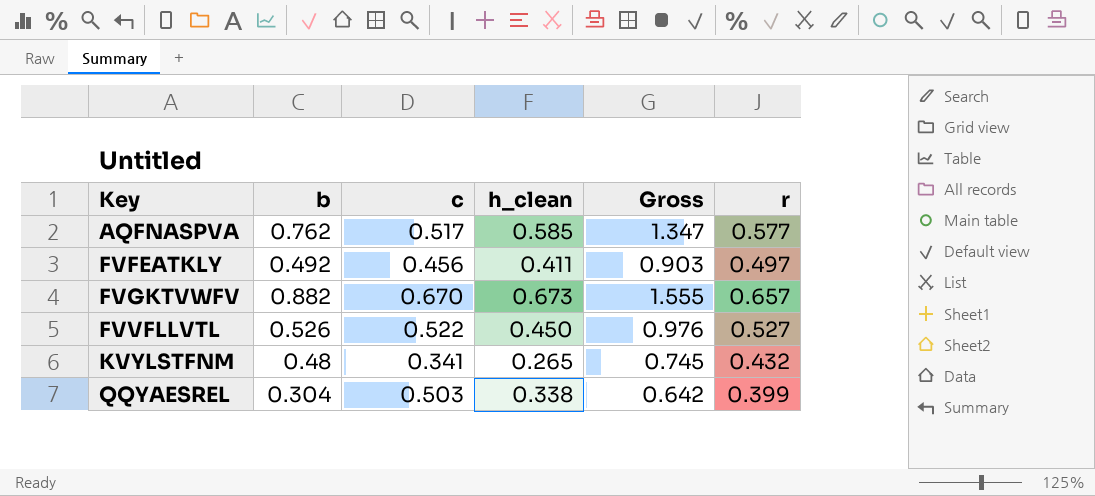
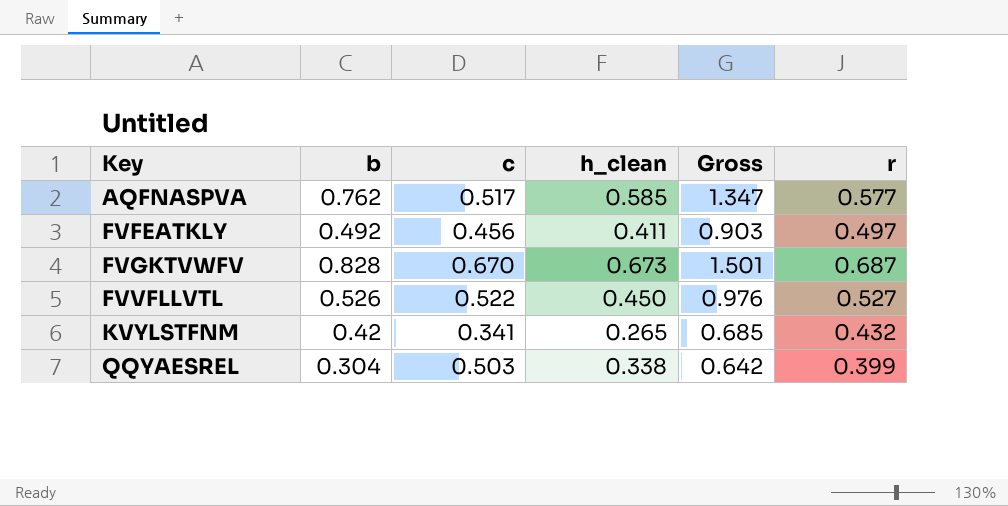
FVGKTVWFV | b: 0.882 -> 0.828
FVGKTVWFV | Gross: 1.555 -> 1.501
FVGKTVWFV | r: 0.657 -> 0.687
KVYLSTFNM | b: 0.48 -> 0.42
KVYLSTFNM | Gross: 0.745 -> 0.685

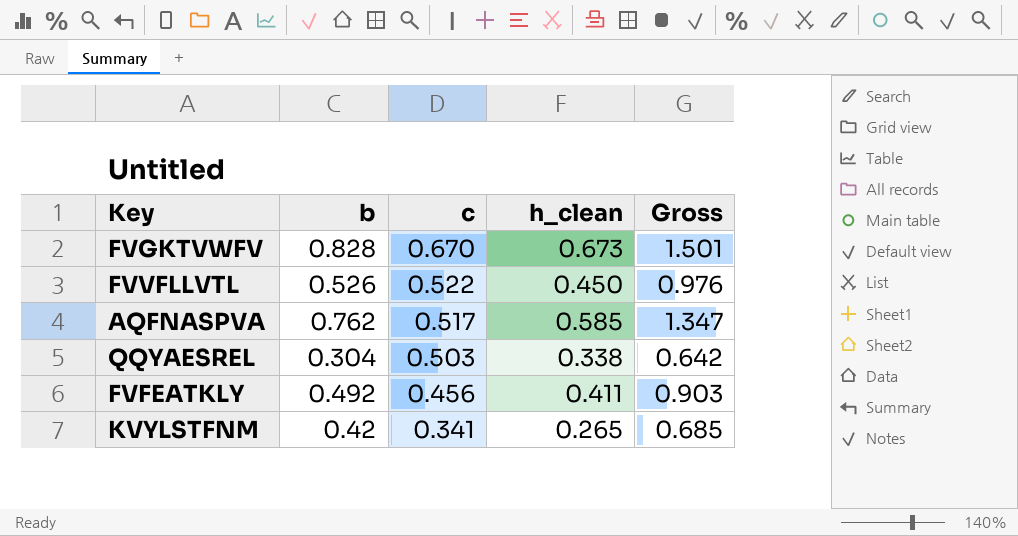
row order: Key ascending -> c descending
column r | position: 6 -> none

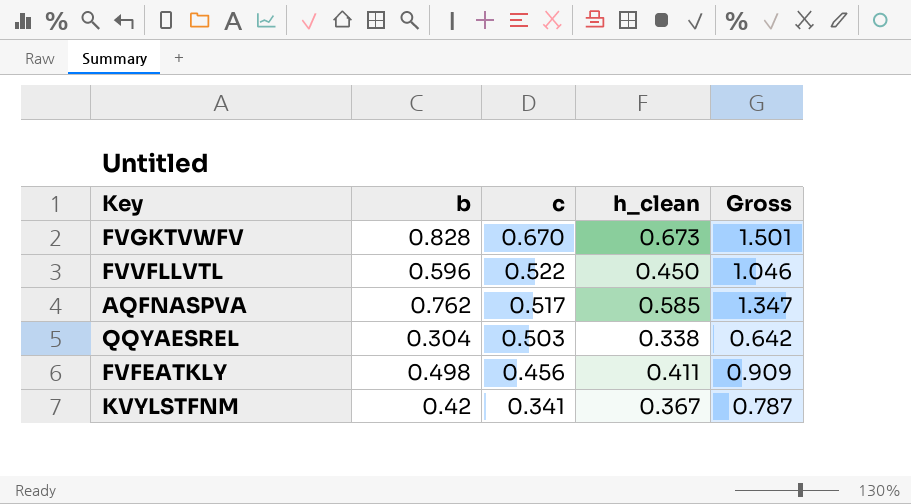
FVVFLLVTL | b: 0.526 -> 0.596
FVVFLLVTL | Gross: 0.976 -> 1.046
FVFEATKLY | b: 0.492 -> 0.498
FVFEATKLY | Gross: 0.903 -> 0.909
KVYLSTFNM | h_clean: 0.265 -> 0.367
KVYLSTFNM | Gross: 0.685 -> 0.787

